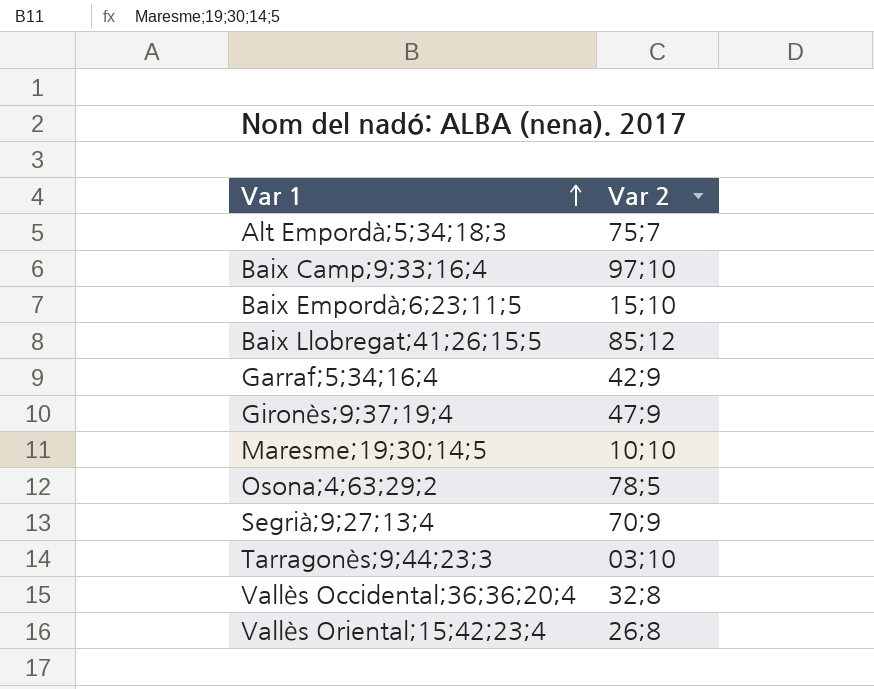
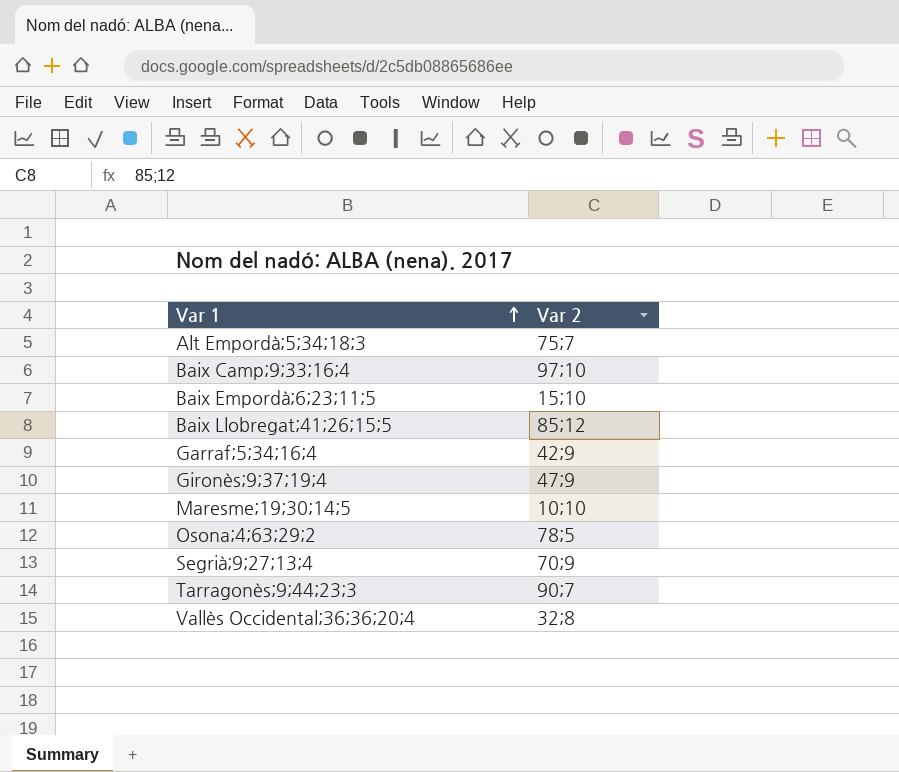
row Vallès Oriental;15;42;23;4: 26;8 -> none
Tarragonès;9;44;23;3 | Var 2: 03;10 -> 90;7

